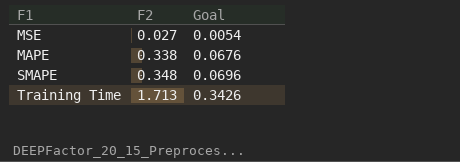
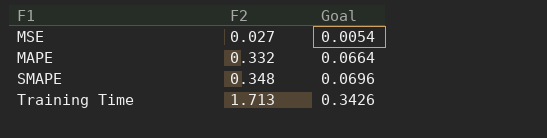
MAPE | F2: 0.338 -> 0.332
MAPE | Goal: 0.0676 -> 0.0664

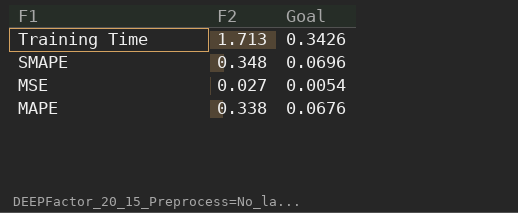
row order: F2 ascending -> F1 descending
MAPE | F2: 0.332 -> 0.338
MAPE | Goal: 0.0664 -> 0.0676

